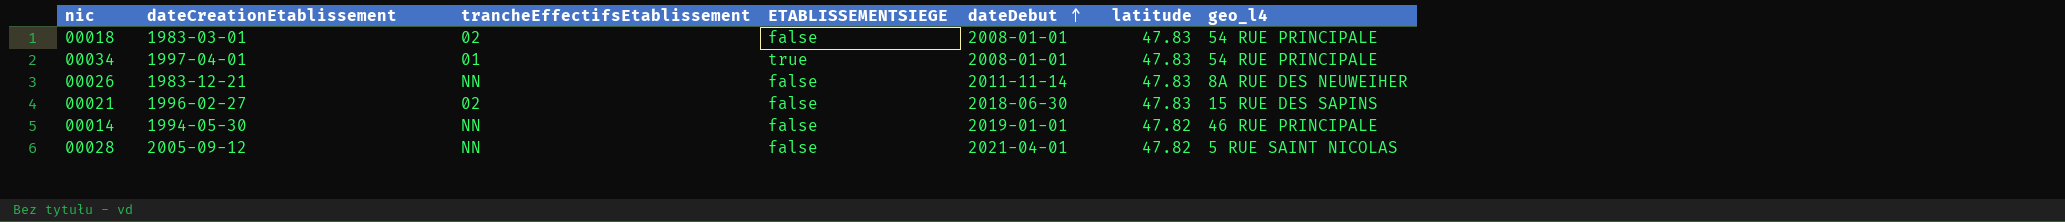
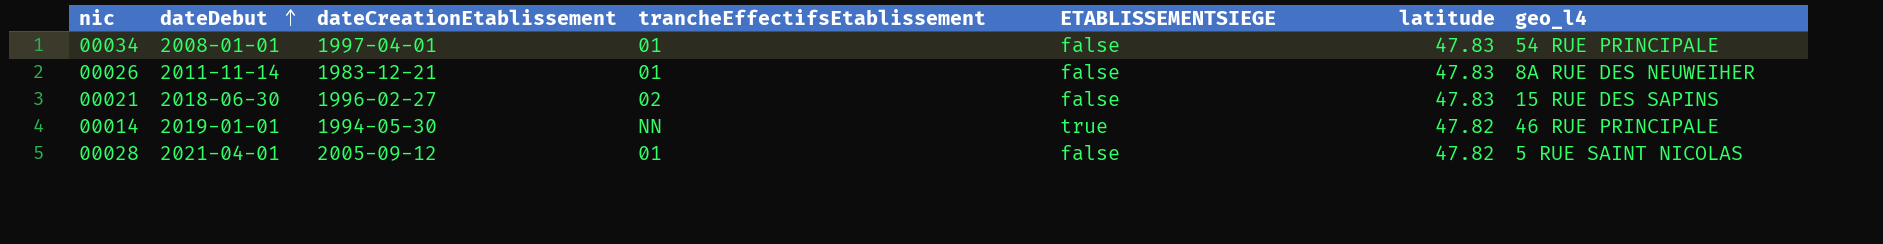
column dateDebut | position: 5 -> 2
row 00018: 1983-03-01 | 02 | false | 2008-01-01 | 47.83 | 54 RUE PRINCIPALE -> none
00034 | ETABLISSEMENTSIEGE: true -> false
00026 | trancheEffectifsEtablissement: NN -> 01
00014 | ETABLISSEMENTSIEGE: false -> true
00028 | trancheEffectifsEtablissement: NN -> 01

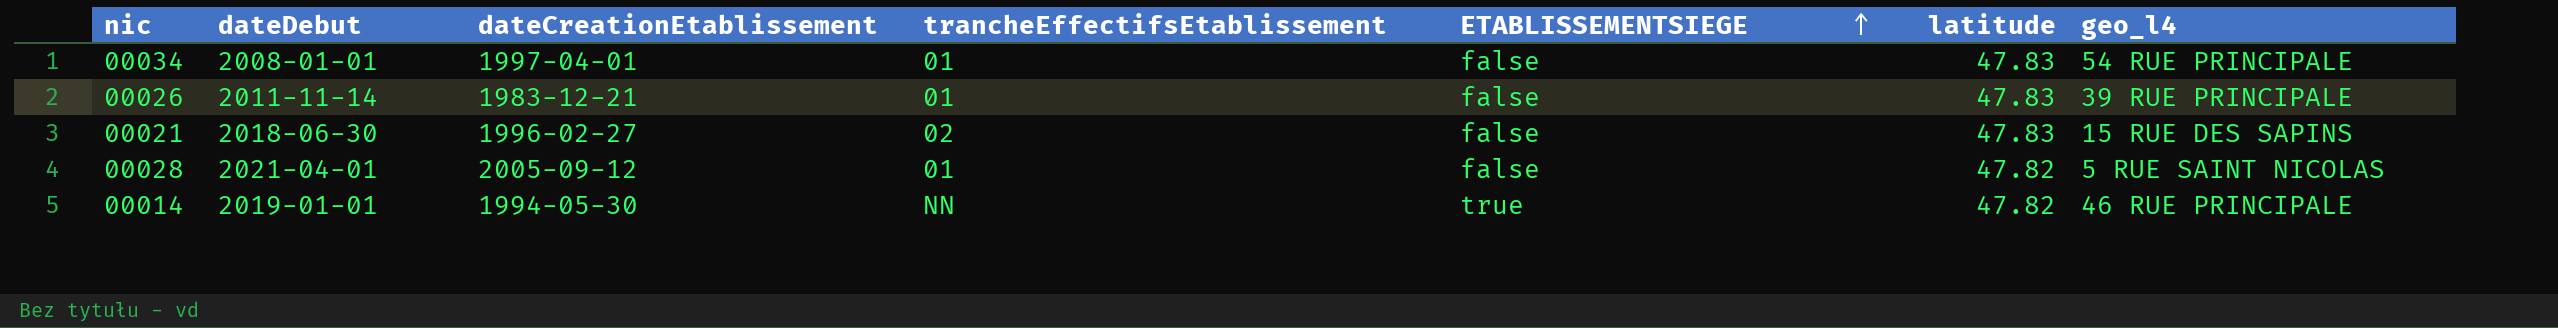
row order: dateDebut ascending -> ETABLISSEMENTSIEGE ascending
00026 | geo_l4: 8A RUE DES NEUWEIHER -> 39 RUE PRINCIPALE

